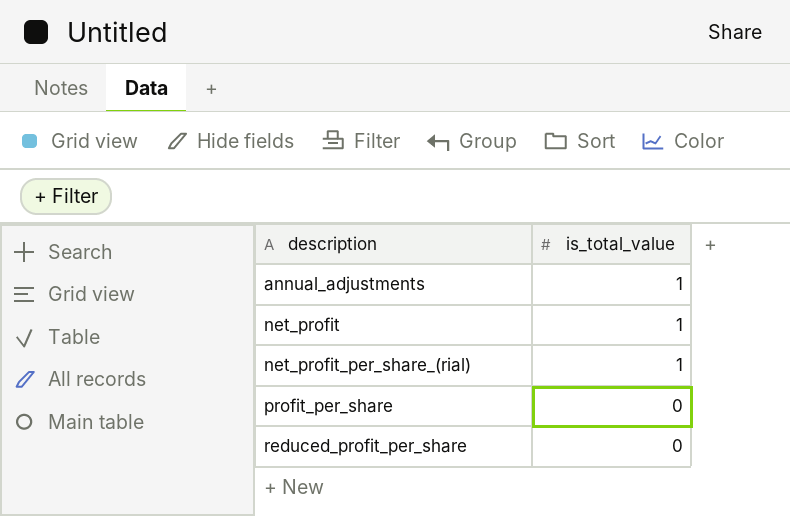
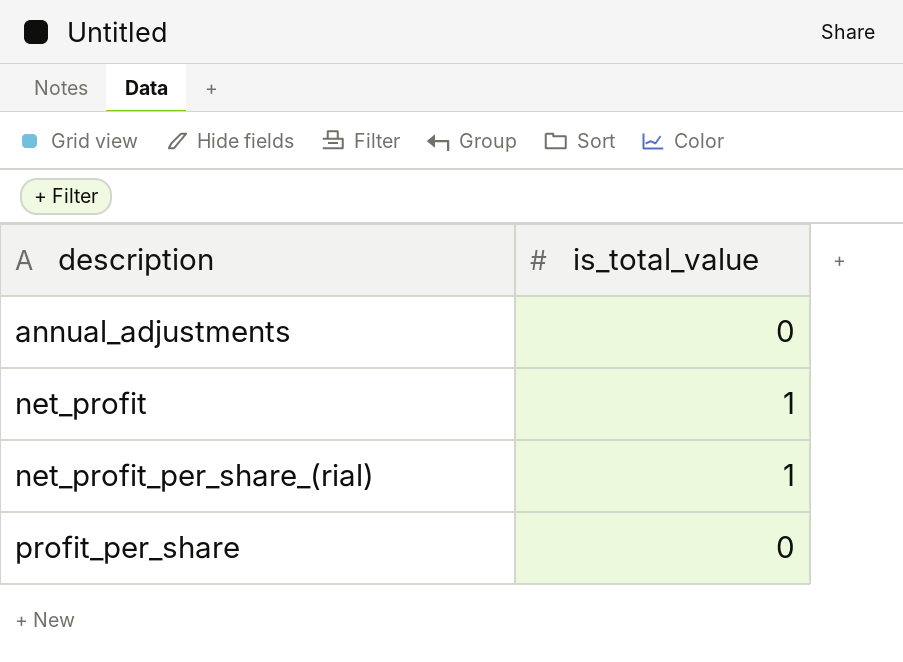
row reduced_profit_per_share: 0 -> none
annual_adjustments | is_total_value: 1 -> 0

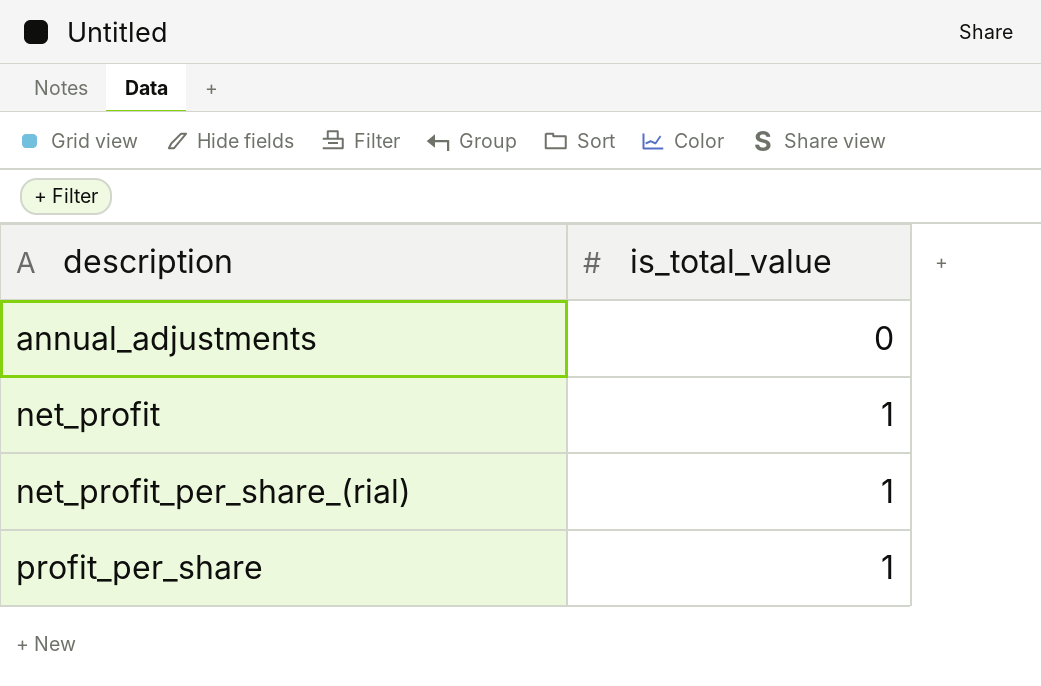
profit_per_share | is_total_value: 0 -> 1

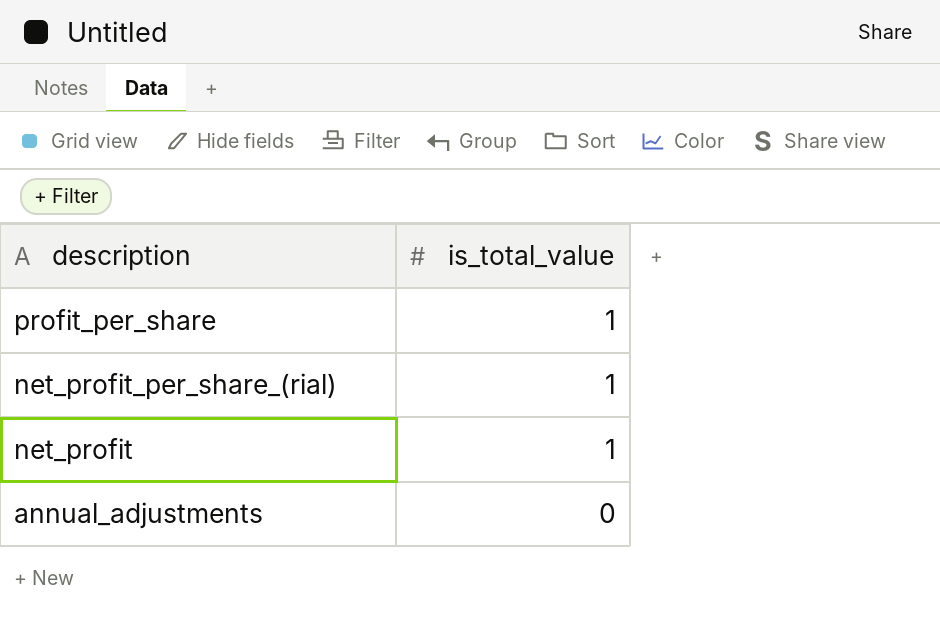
row order: description ascending -> description descending

